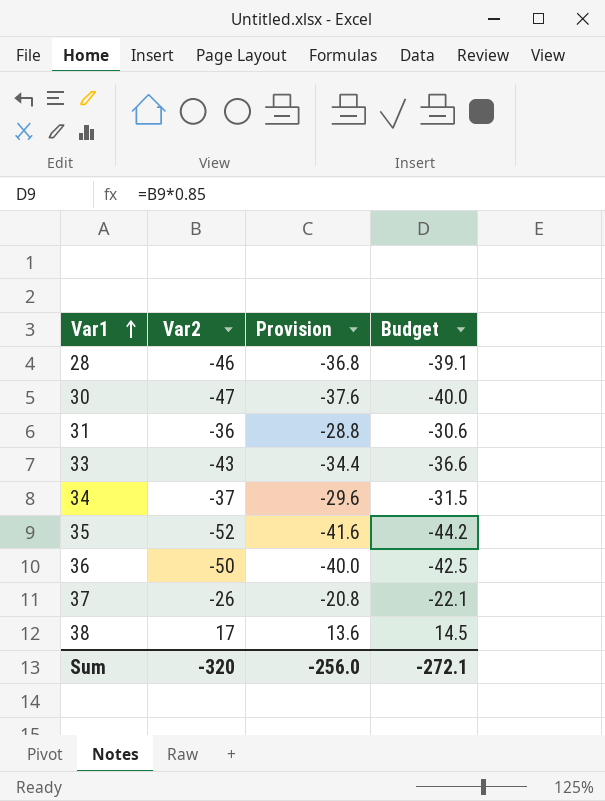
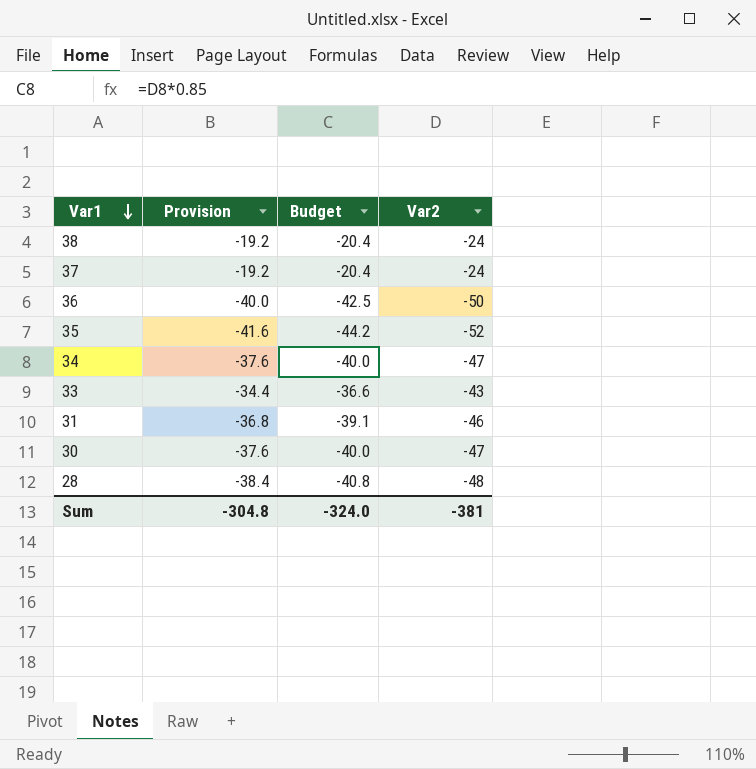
row order: Var1 ascending -> Var1 descending
column Var2 | position: 2 -> 4
38 | Provision: 13.6 -> -19.2
38 | Budget: 14.5 -> -20.4
38 | Var2: 17 -> -24
37 | Provision: -20.8 -> -19.2
37 | Budget: -22.1 -> -20.4
37 | Var2: -26 -> -24
34 | Provision: -29.6 -> -37.6
34 | Budget: -31.5 -> -40.0
34 | Var2: -37 -> -47
31 | Provision: -28.8 -> -36.8
31 | Budget: -30.6 -> -39.1
31 | Var2: -36 -> -46
28 | Provision: -36.8 -> -38.4
28 | Budget: -39.1 -> -40.8
28 | Var2: -46 -> -48
Sum | Provision: -256.0 -> -304.8
Sum | Budget: -272.1 -> -324.0
Sum | Var2: -320 -> -381

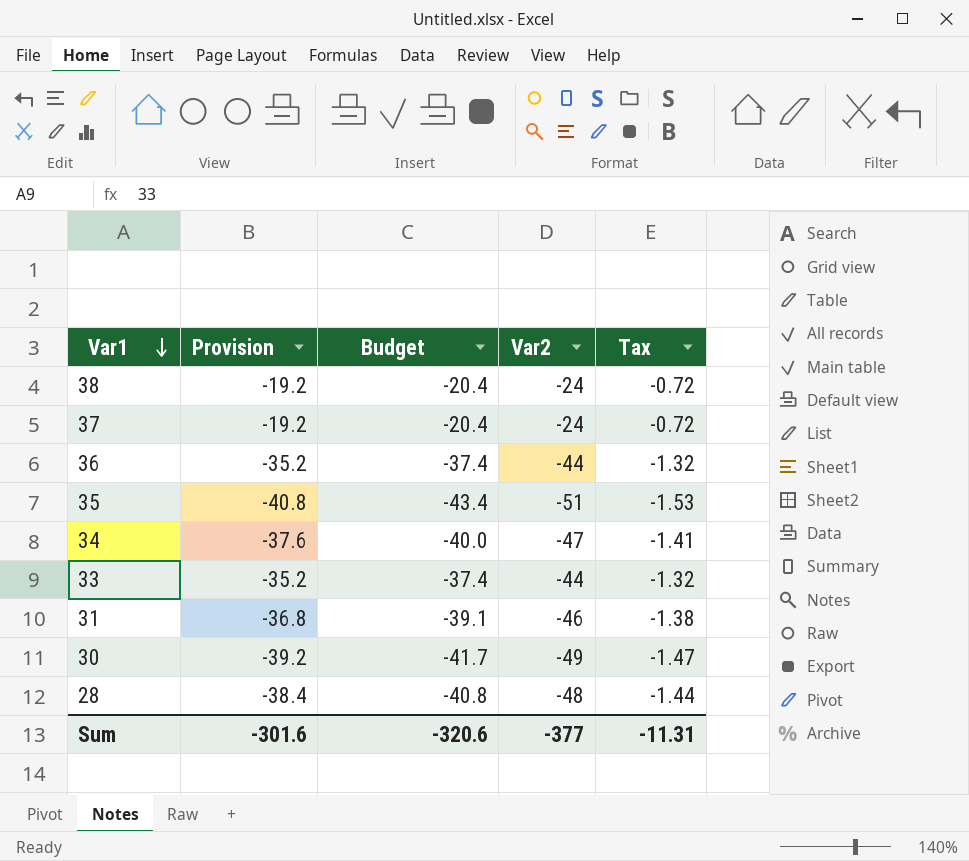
column Tax | formula: none -> [Var2] * 0.03
36 | Provision: -40.0 -> -35.2
36 | Budget: -42.5 -> -37.4
36 | Var2: -50 -> -44
35 | Provision: -41.6 -> -40.8
35 | Budget: -44.2 -> -43.4
35 | Var2: -52 -> -51
33 | Provision: -34.4 -> -35.2
33 | Budget: -36.6 -> -37.4
33 | Var2: -43 -> -44
30 | Provision: -37.6 -> -39.2
30 | Budget: -40.0 -> -41.7
30 | Var2: -47 -> -49
Sum | Provision: -304.8 -> -301.6
Sum | Budget: -324.0 -> -320.6
Sum | Var2: -381 -> -377

